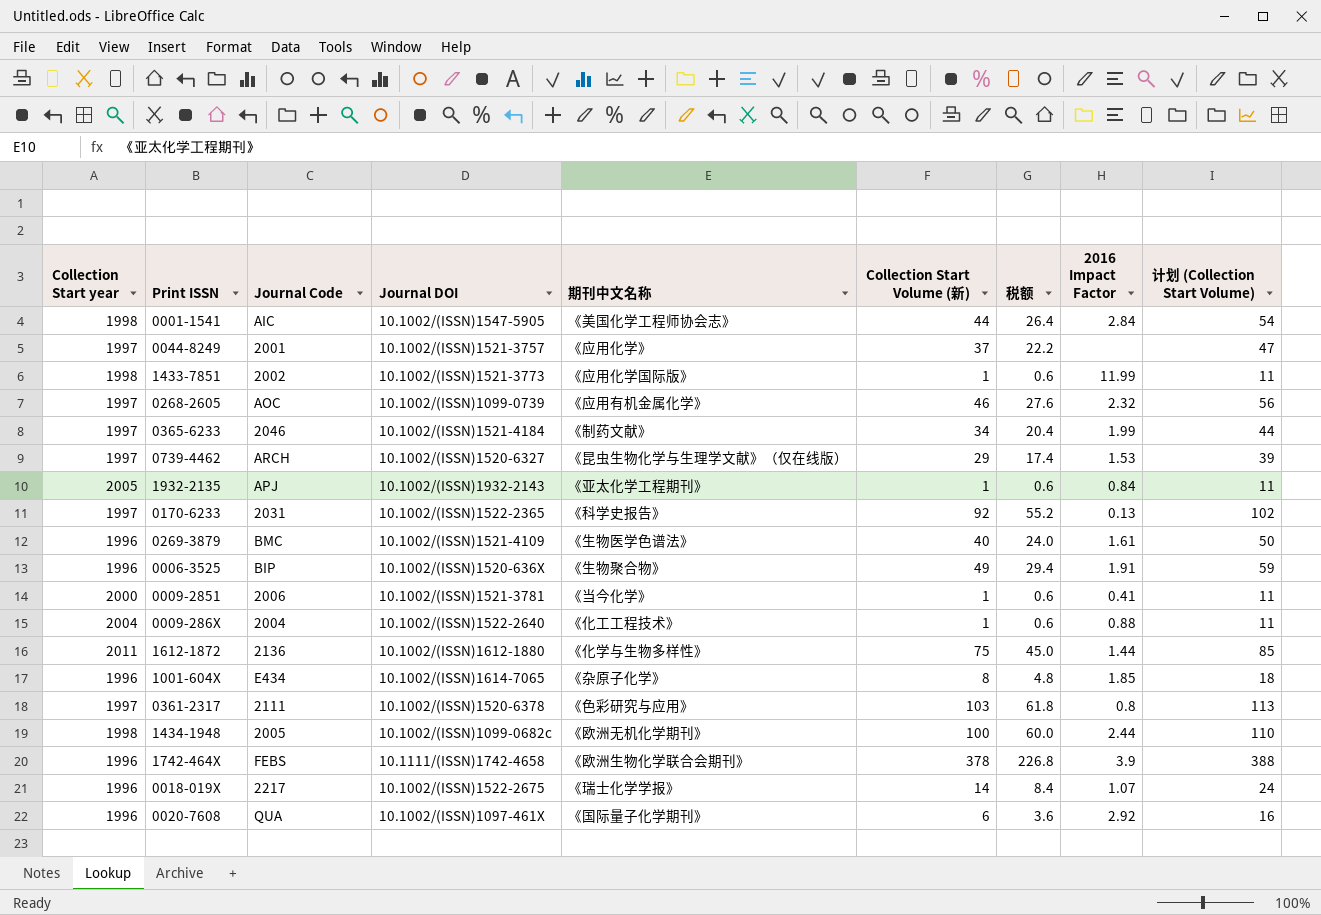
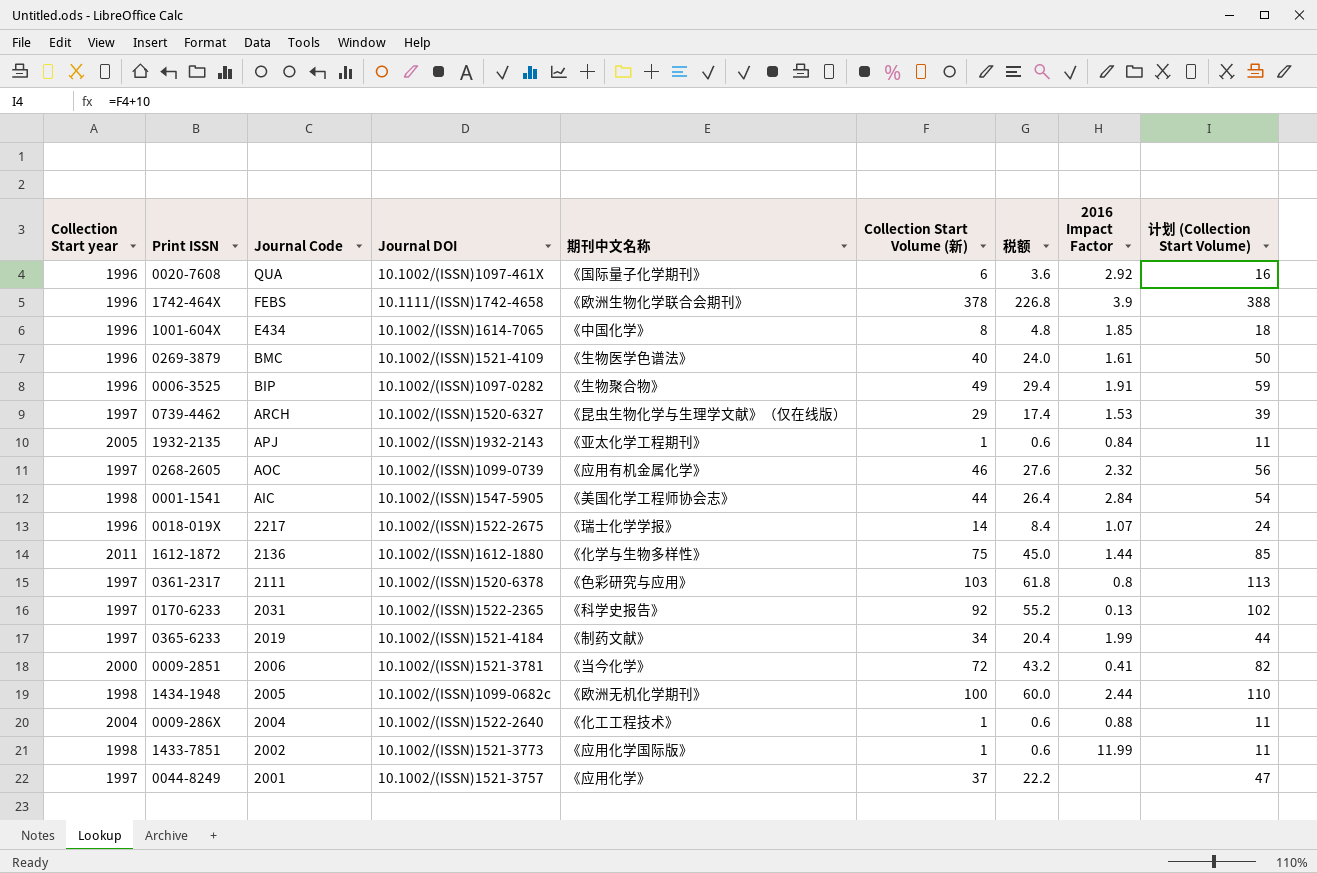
row order: none -> Journal Code descending
1001-604X | 期刊中文名称: 《杂原子化学》 -> 《中国化学》
0006-3525 | Journal DOI: 10.1002/(ISSN)1520-636X -> 10.1002/(ISSN)1097-0282
0365-6233 | Journal Code: 2046 -> 2019
0009-2851 | Collection Start Volume (新): 1 -> 72
0009-2851 | 税额: 0.6 -> 43.2
0009-2851 | 计划 (Collection Start Volume): 11 -> 82

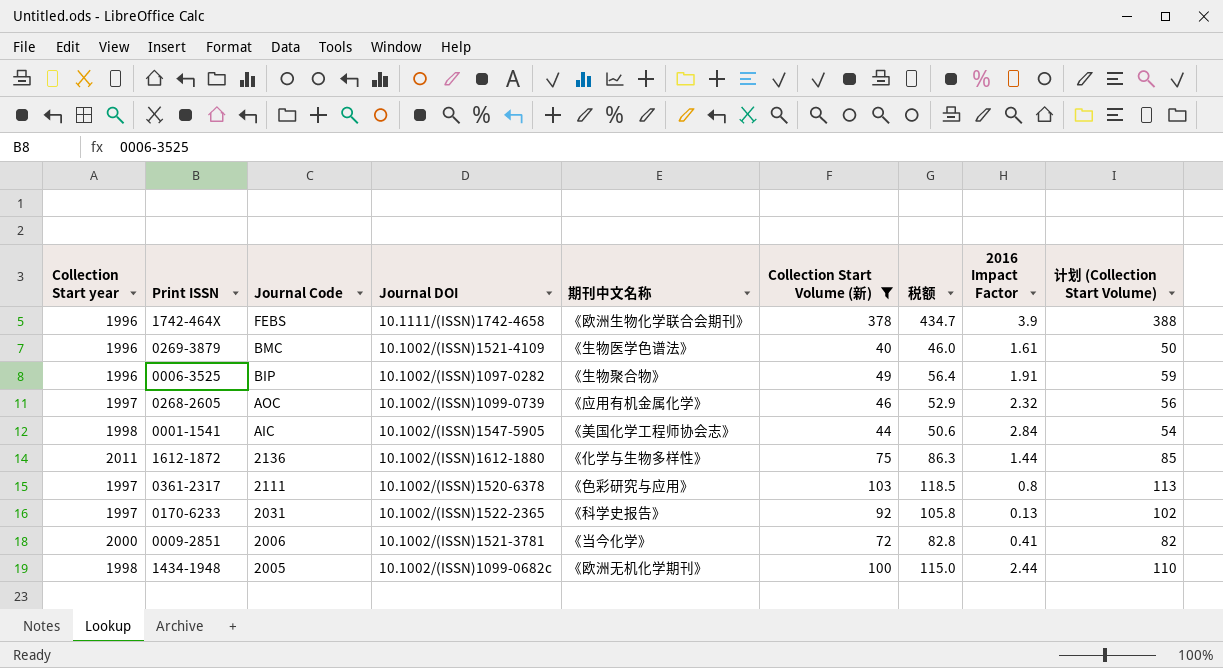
filter: none -> Collection Start Volume (新) >= 40
column 税额 | formula: [Collection Start Volume (新)] * 0.6 -> [Collection Start Volume (新)] * 1.15

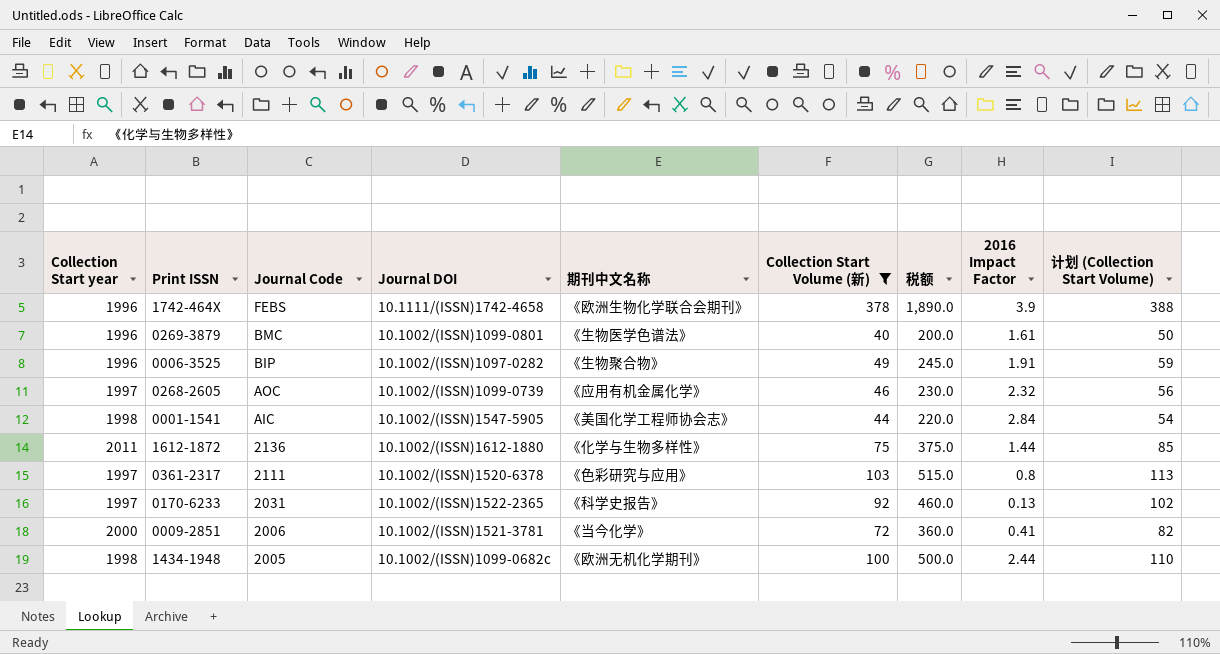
column 税额 | formula: [Collection Start Volume (新)] * 1.15 -> [Collection Start Volume (新)] * 5
0269-3879 | Journal DOI: 10.1002/(ISSN)1521-4109 -> 10.1002/(ISSN)1099-0801

